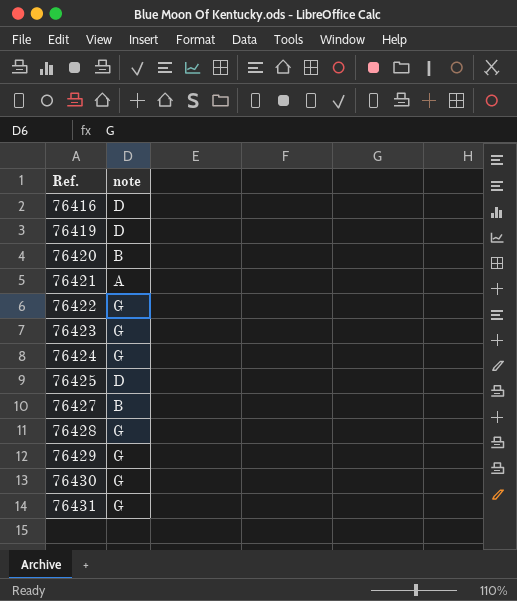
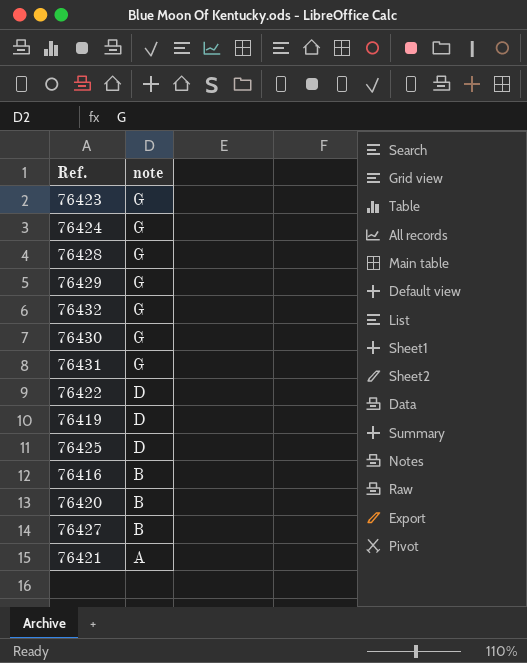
row order: Ref. ascending -> note descending
row 76432: none -> G
76422 | note: G -> D
76416 | note: D -> B

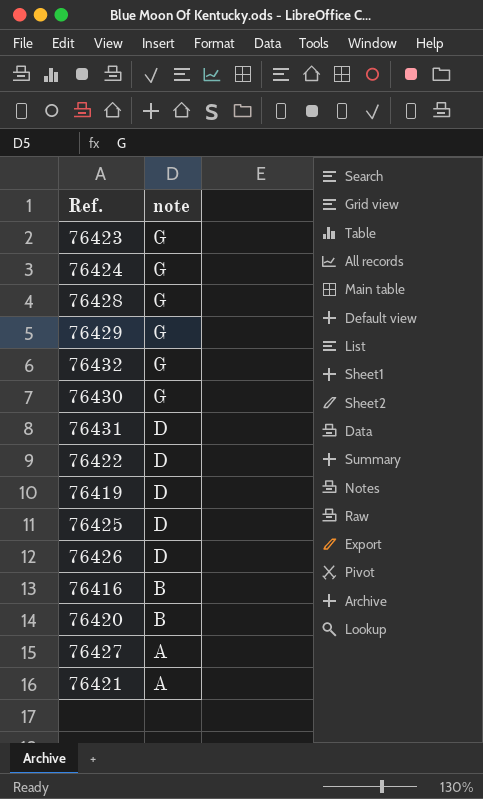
76431 | note: G -> D
row 76426: none -> D
76427 | note: B -> A

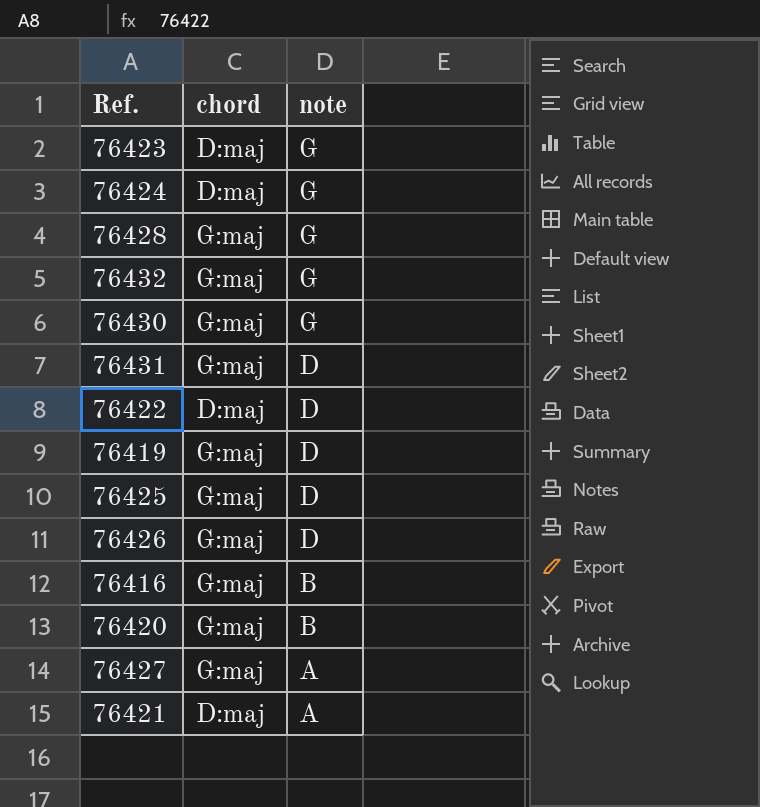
column chord | position: none -> 2
row 76429: G -> none

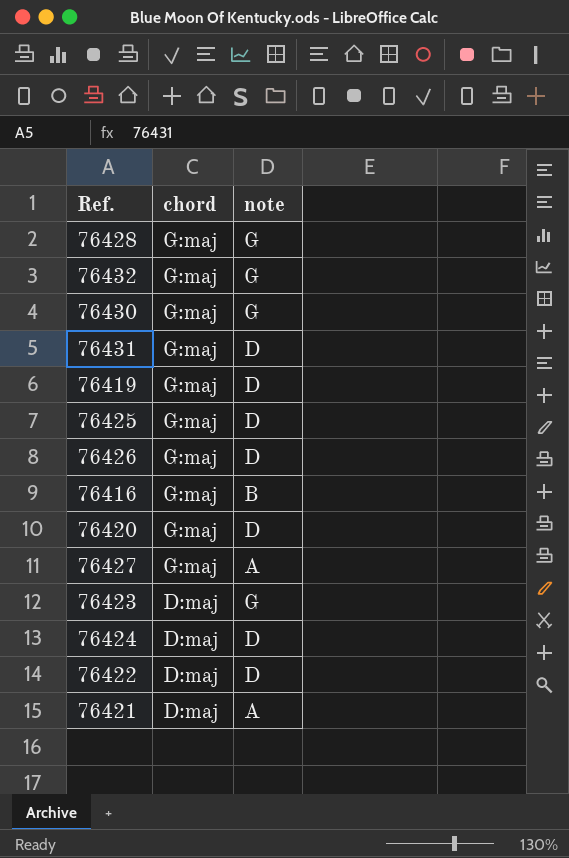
row order: note descending -> chord descending
76420 | note: B -> D
76424 | note: G -> D

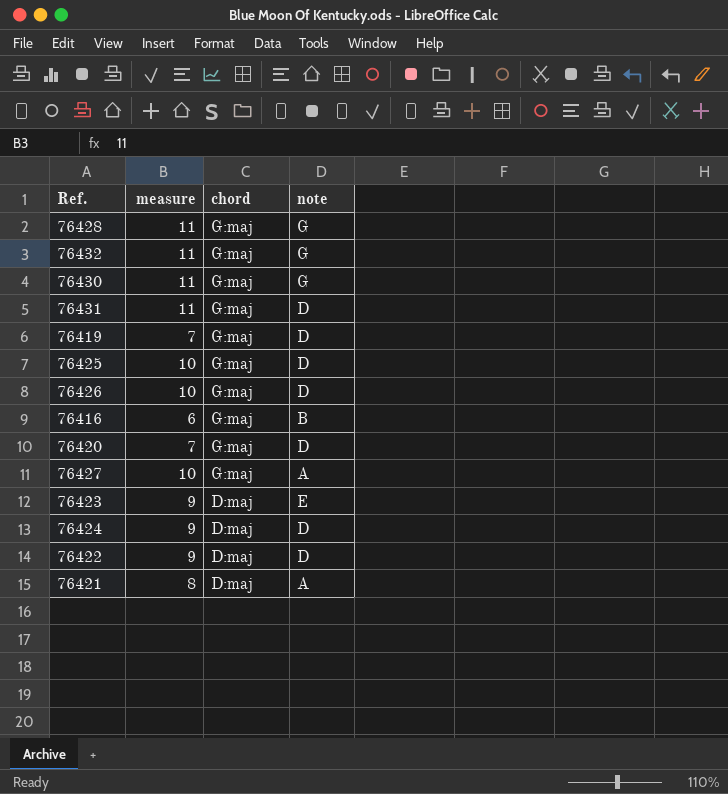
column measure | position: none -> 2
76423 | note: G -> E

